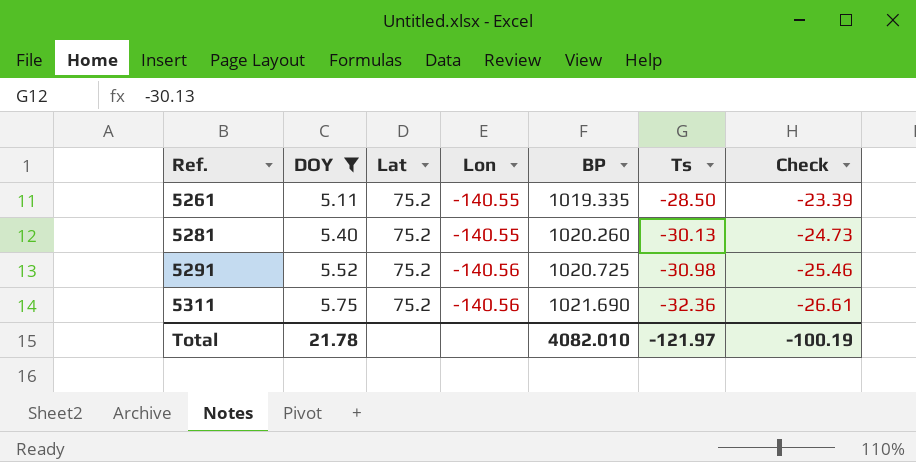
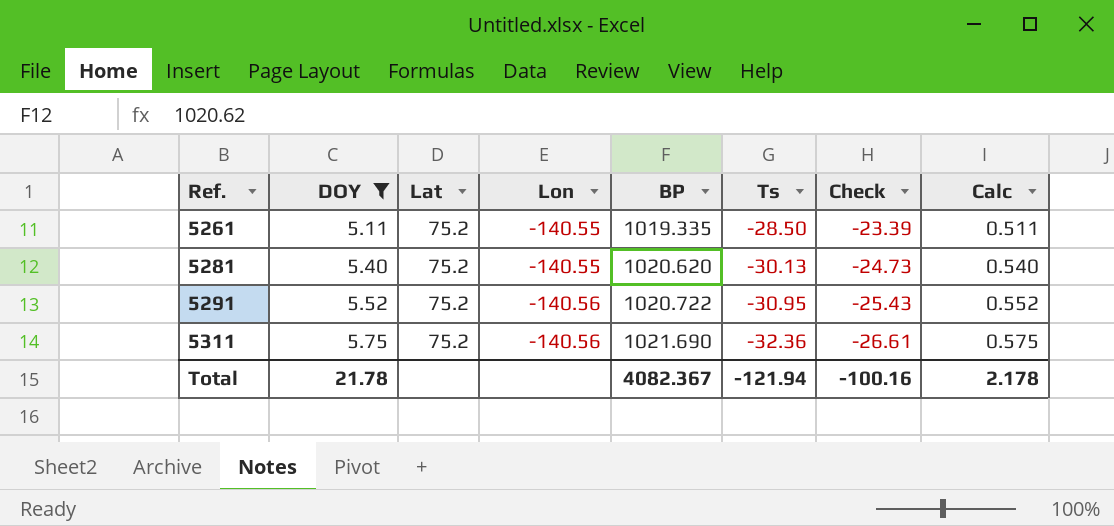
column Calc | formula: none -> [DOY] * 0.1
5281 | BP: 1020.260 -> 1020.620
5291 | BP: 1020.725 -> 1020.722
5291 | Ts: -30.98 -> -30.95
5291 | Check: -25.46 -> -25.43
Total | BP: 4082.010 -> 4082.367
Total | Ts: -121.97 -> -121.94
Total | Check: -100.19 -> -100.16

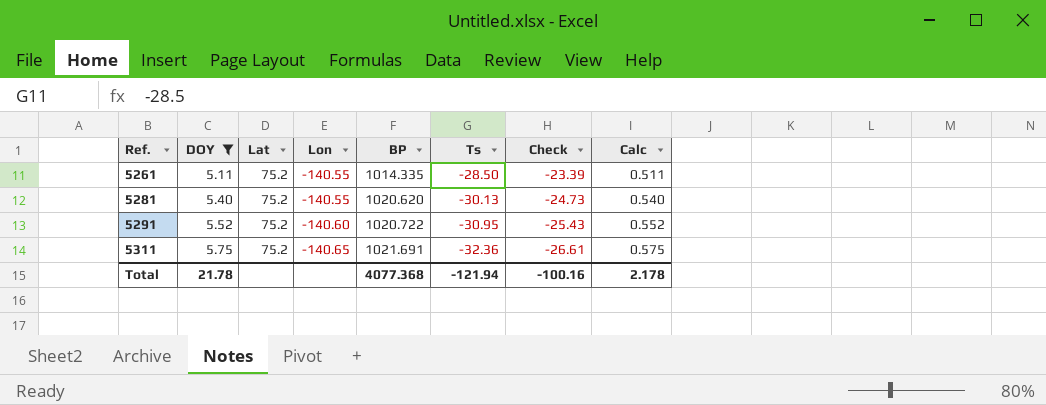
5261 | BP: 1019.335 -> 1014.335
5291 | Lon: -140.56 -> -140.60
5311 | Lon: -140.56 -> -140.65
5311 | BP: 1021.690 -> 1021.691
Total | BP: 4082.367 -> 4077.368

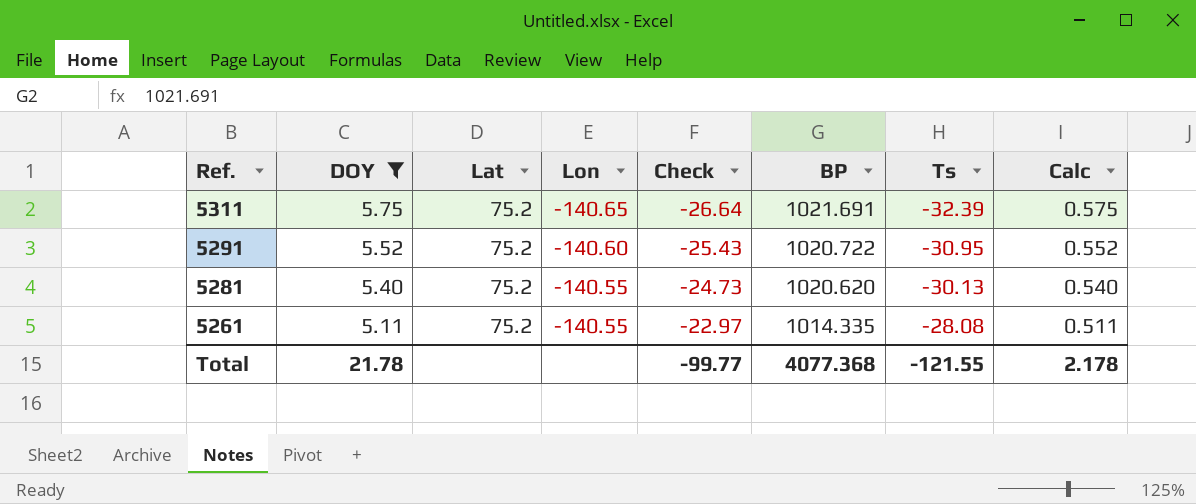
row order: Ref. ascending -> Ref. descending
column Check | position: 7 -> 5
5311 | Check: -26.61 -> -26.64
5311 | Ts: -32.36 -> -32.39
5261 | Check: -23.39 -> -22.97
5261 | Ts: -28.50 -> -28.08
Total | Check: -100.16 -> -99.77
Total | Ts: -121.94 -> -121.55

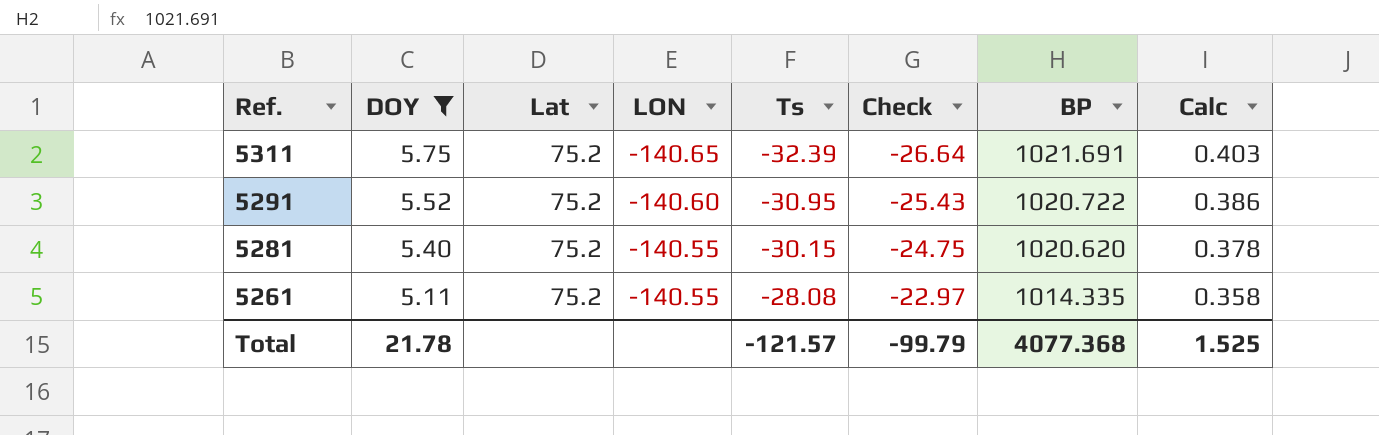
column name: Lon -> LON
column Ts | position: 7 -> 5
column Calc | formula: [DOY] * 0.1 -> [DOY] * 0.07
5281 | Ts: -30.13 -> -30.15
5281 | Check: -24.73 -> -24.75
Total | Ts: -121.55 -> -121.57
Total | Check: -99.77 -> -99.79
Total | Calc: 2.178 -> 1.525

